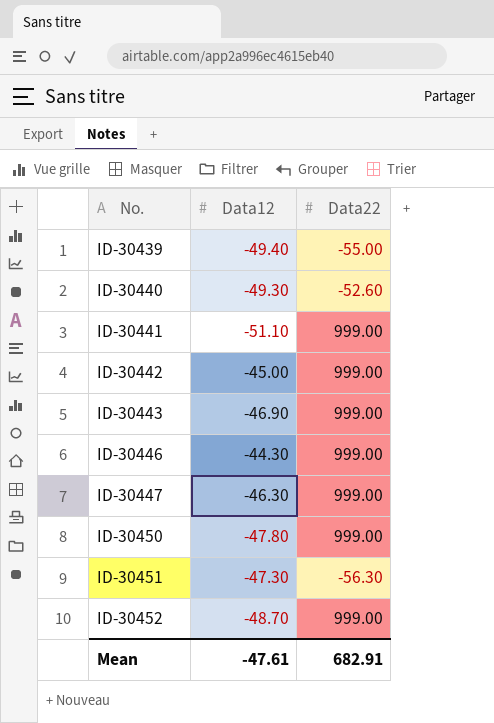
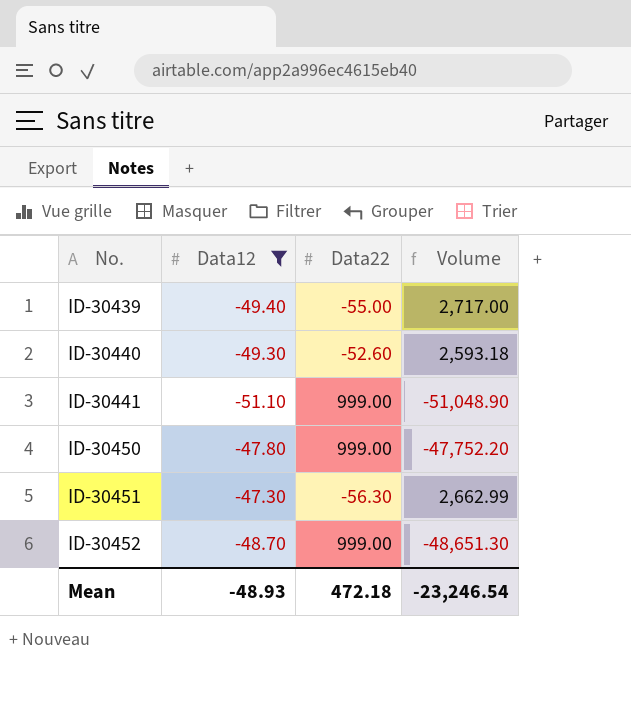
filter: none -> Data12 <= -47.30
column Volume | formula: none -> [Data12] * [Data22]
Mean | Data12: -47.61 -> -48.93
Mean | Data22: 682.91 -> 472.18

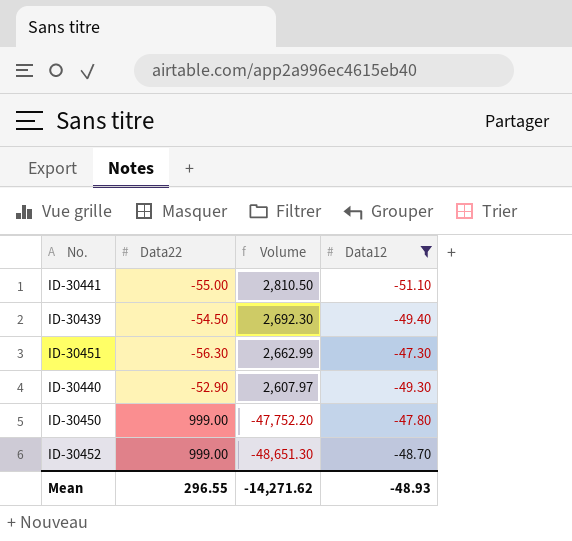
row order: No. ascending -> Volume descending
column Data12 | position: 2 -> 4
ID-30441 | Data22: 999.00 -> -55.00
ID-30441 | Volume: -51,048.90 -> 2,810.50
ID-30439 | Data22: -55.00 -> -54.50
ID-30439 | Volume: 2,717.00 -> 2,692.30
ID-30440 | Data22: -52.60 -> -52.90
ID-30440 | Volume: 2,593.18 -> 2,607.97
Mean | Data22: 472.18 -> 296.55
Mean | Volume: -23,246.54 -> -14,271.62

